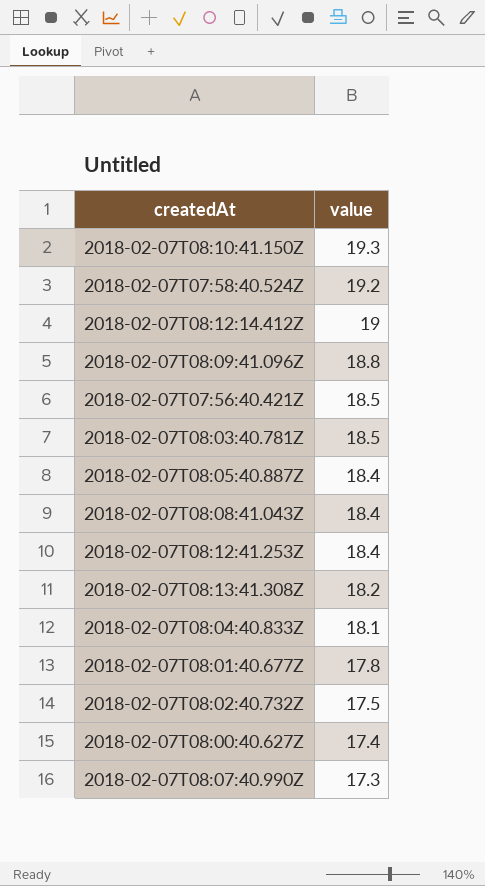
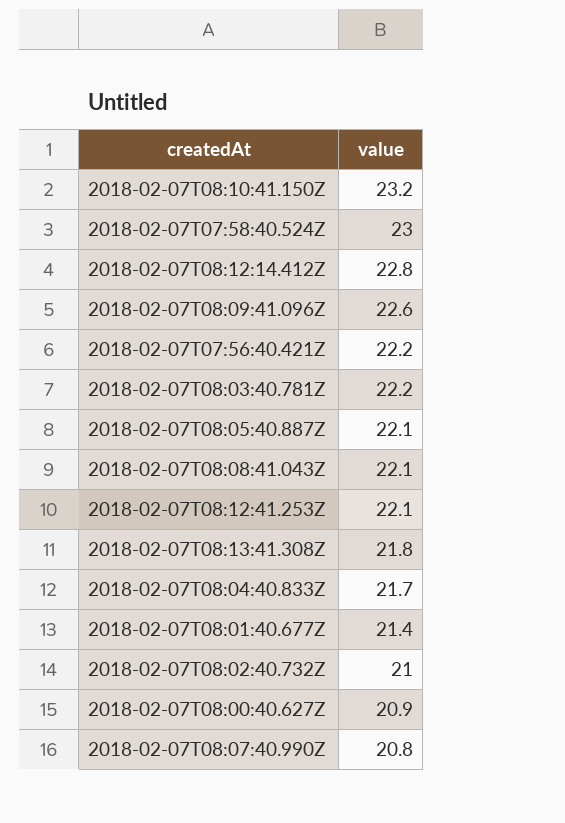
2018-02-07T08:10:41.150Z | value: 19.3 -> 23.2
2018-02-07T07:58:40.524Z | value: 19.2 -> 23
2018-02-07T08:12:14.412Z | value: 19 -> 22.8
2018-02-07T08:09:41.096Z | value: 18.8 -> 22.6
2018-02-07T07:56:40.421Z | value: 18.5 -> 22.2
2018-02-07T08:03:40.781Z | value: 18.5 -> 22.2
2018-02-07T08:05:40.887Z | value: 18.4 -> 22.1
2018-02-07T08:08:41.043Z | value: 18.4 -> 22.1
2018-02-07T08:12:41.253Z | value: 18.4 -> 22.1
2018-02-07T08:13:41.308Z | value: 18.2 -> 21.8
2018-02-07T08:04:40.833Z | value: 18.1 -> 21.7
2018-02-07T08:01:40.677Z | value: 17.8 -> 21.4
2018-02-07T08:02:40.732Z | value: 17.5 -> 21
2018-02-07T08:00:40.627Z | value: 17.4 -> 20.9
2018-02-07T08:07:40.990Z | value: 17.3 -> 20.8

